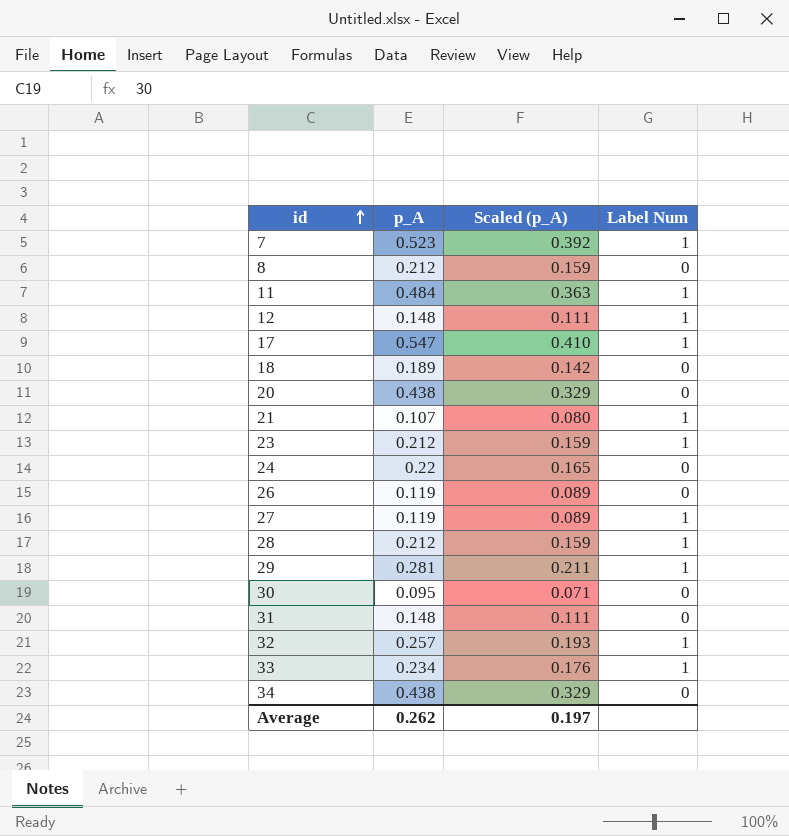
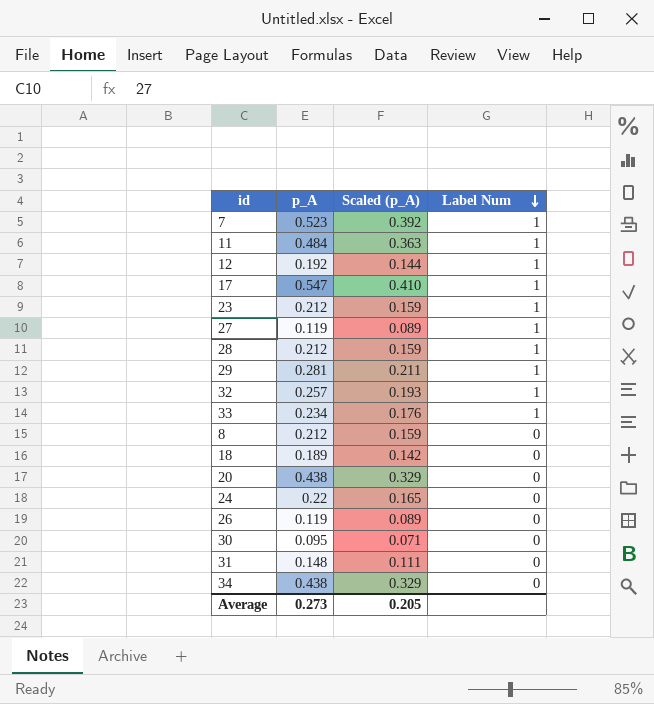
row order: id ascending -> Label Num descending
row 21: 0.107 | 0.080 | 1 -> none
12 | p_A: 0.148 -> 0.192
12 | Scaled (p_A): 0.111 -> 0.144
Average | p_A: 0.262 -> 0.273
Average | Scaled (p_A): 0.197 -> 0.205

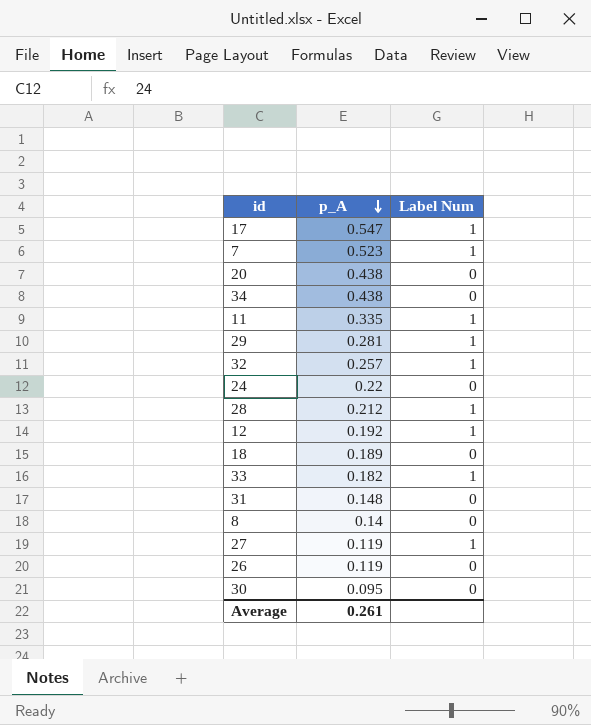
row order: Label Num descending -> p_A descending
column Scaled (p_A) | formula: [p_A] * 0.75 -> none
row 23: 0.212 | 0.159 | 1 -> none
11 | p_A: 0.484 -> 0.335
33 | p_A: 0.234 -> 0.182
8 | p_A: 0.212 -> 0.14
Average | p_A: 0.273 -> 0.261

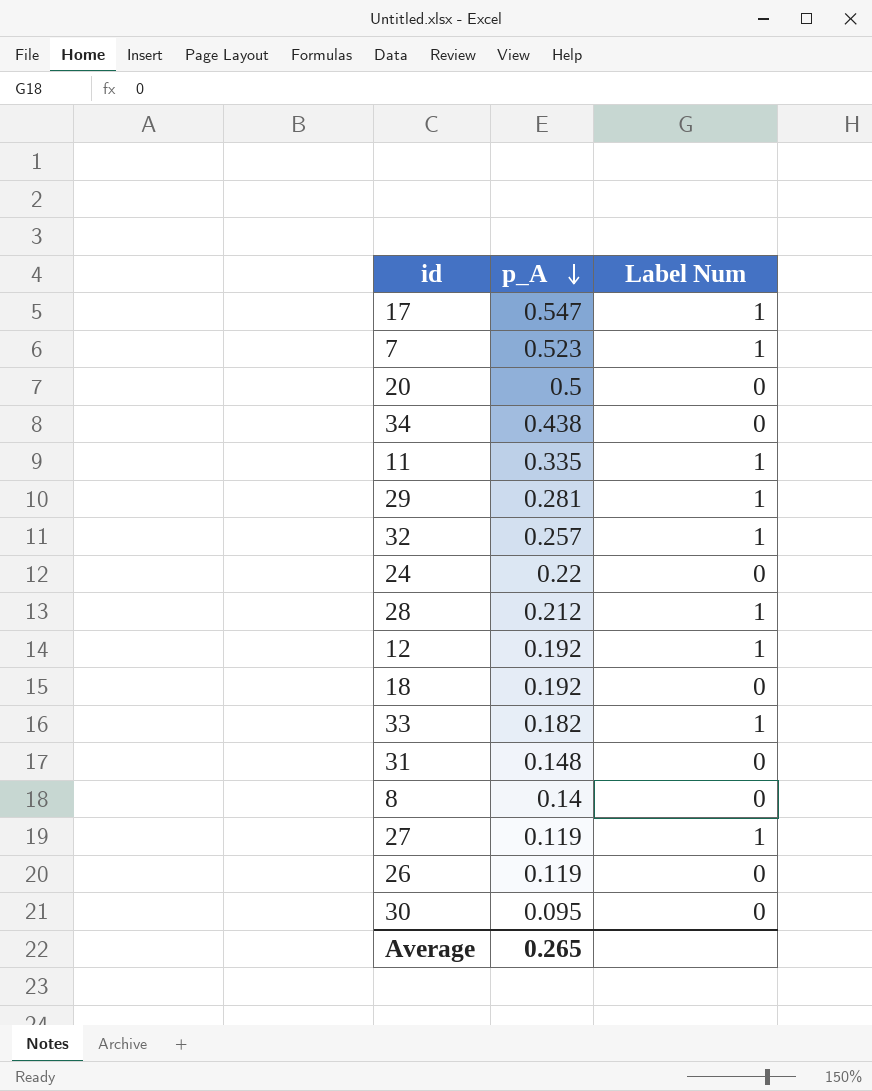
20 | p_A: 0.438 -> 0.5
18 | p_A: 0.189 -> 0.192
Average | p_A: 0.261 -> 0.265

